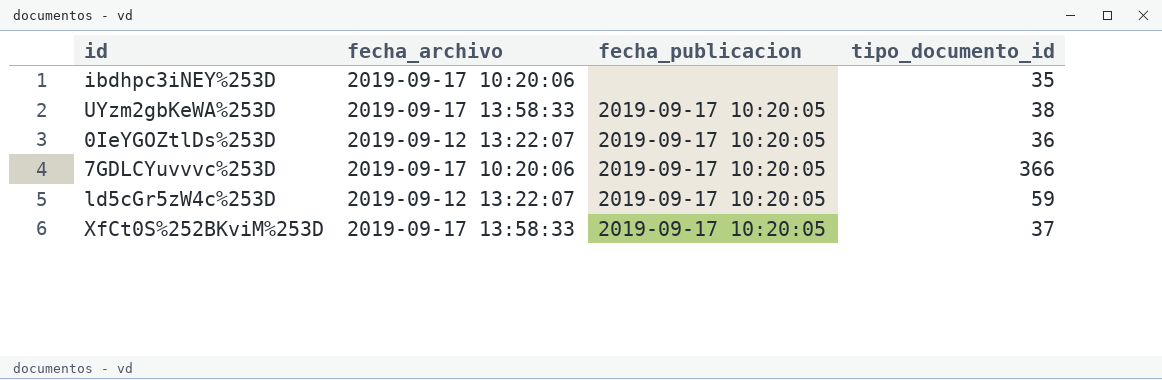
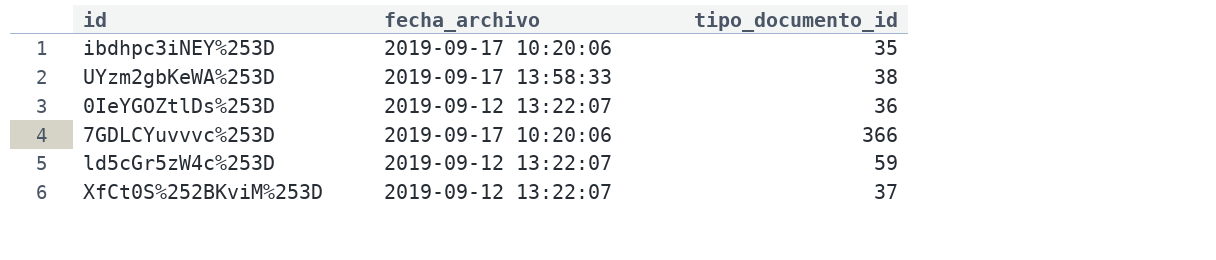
column fecha_publicacion | position: 3 -> none
XfCt0S%252BKviM%253D | fecha_archivo: 2019-09-17 13:58:33 -> 2019-09-12 13:22:07

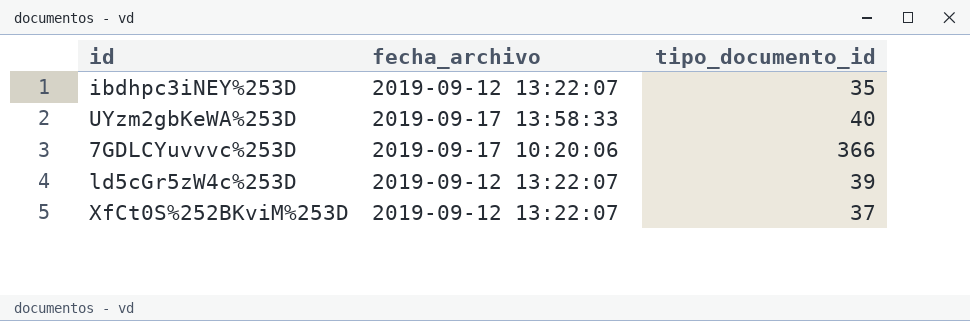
row 0IeYGOZtlDs%253D: 2019-09-12 13:22:07 | 36 -> none
ibdhpc3iNEY%253D | fecha_archivo: 2019-09-17 10:20:06 -> 2019-09-12 13:22:07
UYzm2gbKeWA%253D | tipo_documento_id: 38 -> 40
ld5cGr5zW4c%253D | tipo_documento_id: 59 -> 39

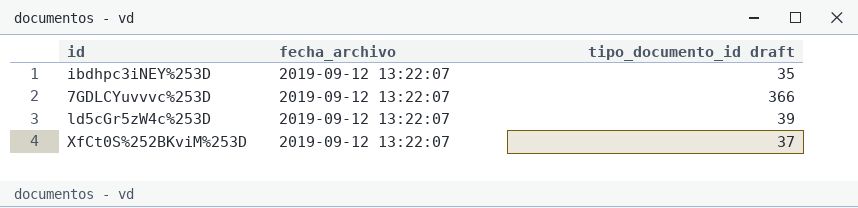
column name: tipo_documento_id -> tipo_documento_id draft
row UYzm2gbKeWA%253D: 2019-09-17 13:58:33 | 40 -> none
7GDLCYuvvvc%253D | fecha_archivo: 2019-09-17 10:20:06 -> 2019-09-12 13:22:07

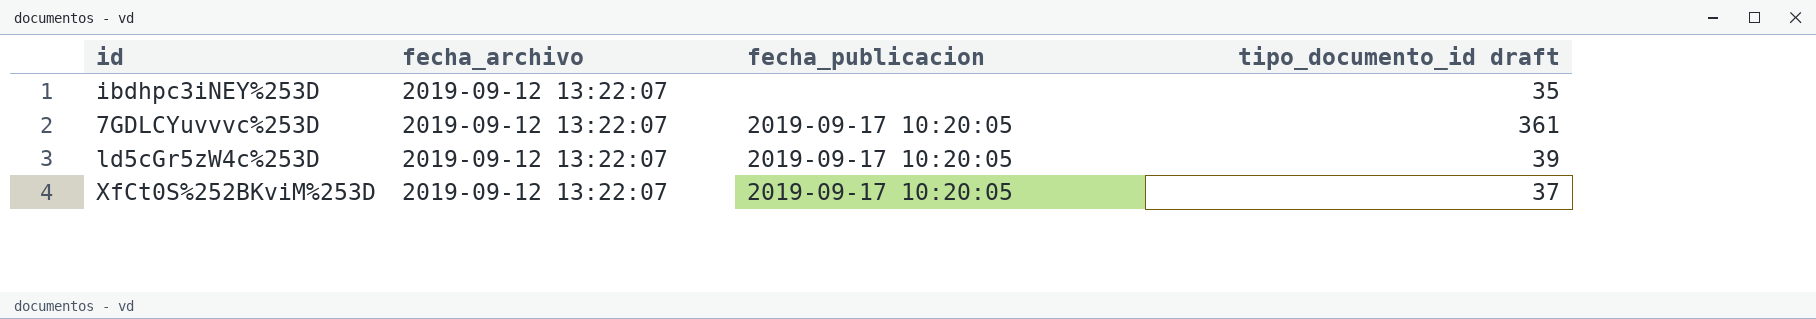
column fecha_publicacion | position: none -> 3
7GDLCYuvvvc%253D | tipo_documento_id draft: 366 -> 361

